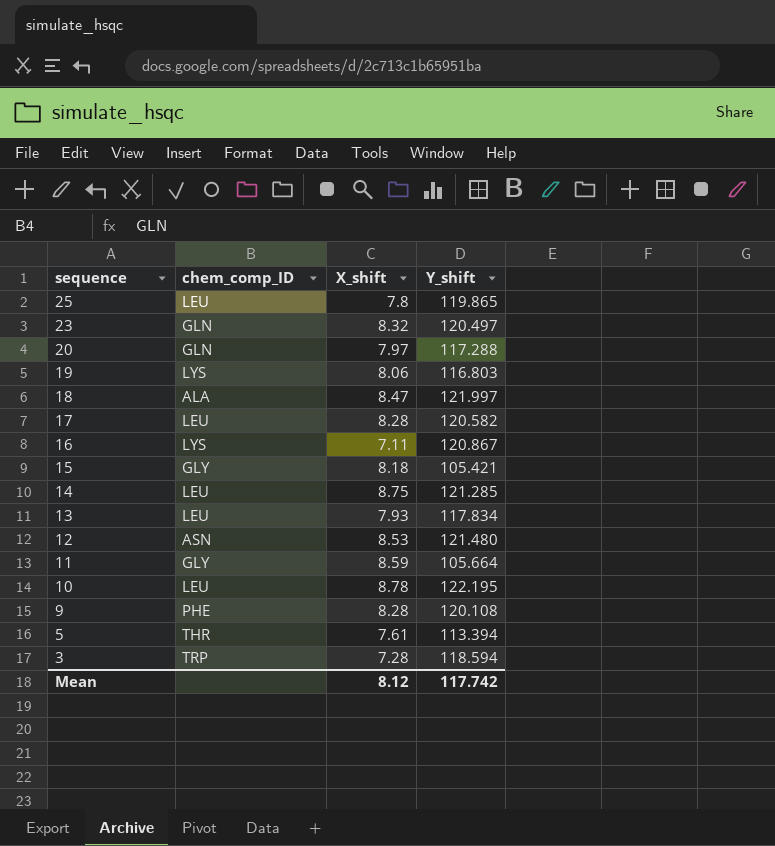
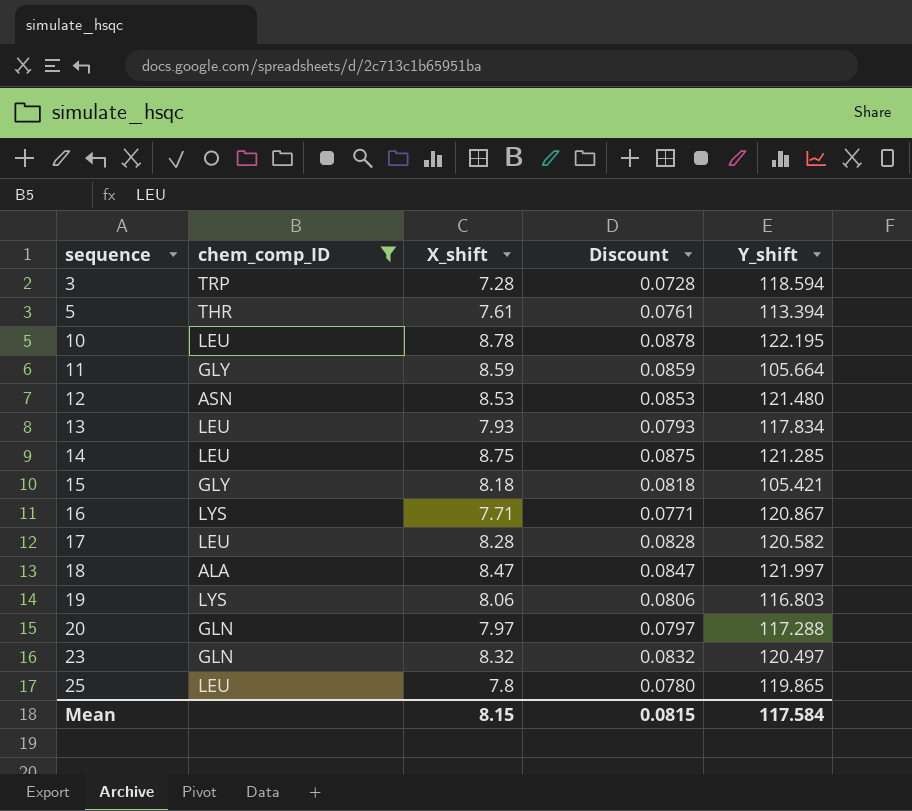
filter: none -> chem_comp_ID != PHE
row order: sequence descending -> sequence ascending
column Discount | formula: none -> [X_shift] * 0.01
16 | X_shift: 7.11 -> 7.71
Mean | X_shift: 8.12 -> 8.15
Mean | Y_shift: 117.742 -> 117.584

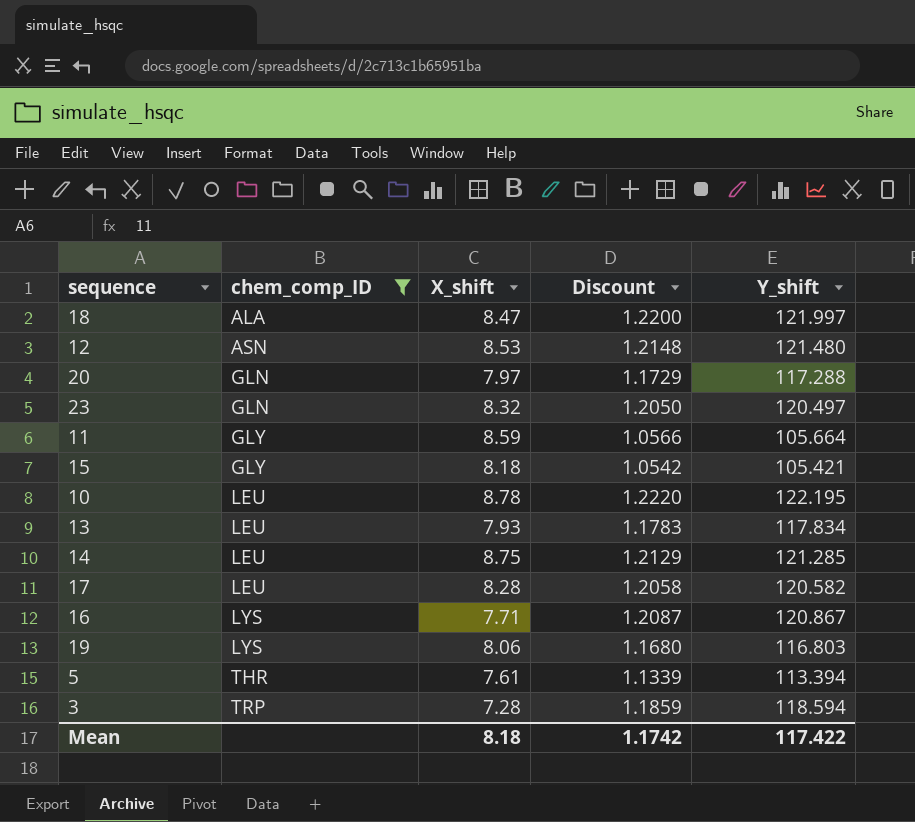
row order: sequence ascending -> chem_comp_ID ascending
column Discount | formula: [X_shift] * 0.01 -> [Y_shift] * 0.01
row 25: LEU | 7.8 | 0.0780 | 119.865 -> none
Mean | X_shift: 8.15 -> 8.18
Mean | Discount: 0.0815 -> 1.1742
Mean | Y_shift: 117.584 -> 117.422

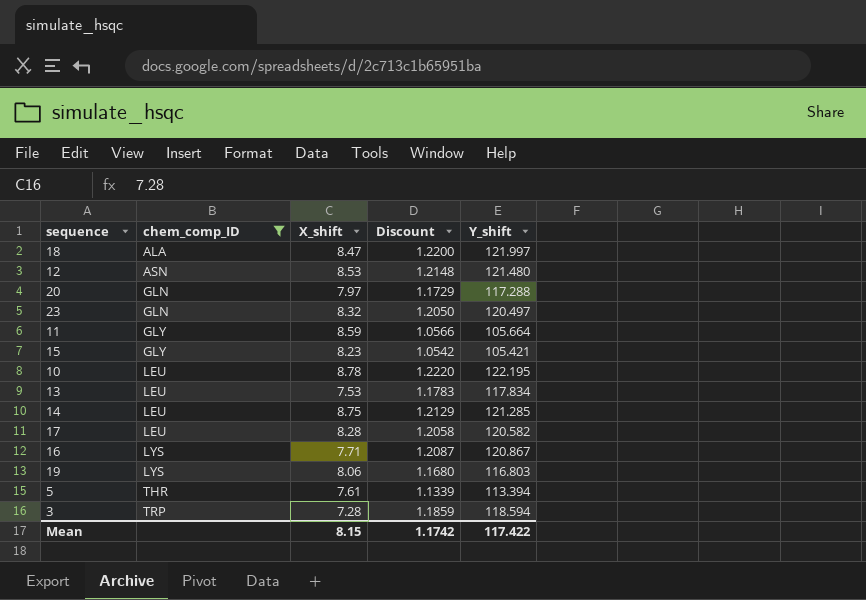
15 | X_shift: 8.18 -> 8.23
13 | X_shift: 7.93 -> 7.53
Mean | X_shift: 8.18 -> 8.15

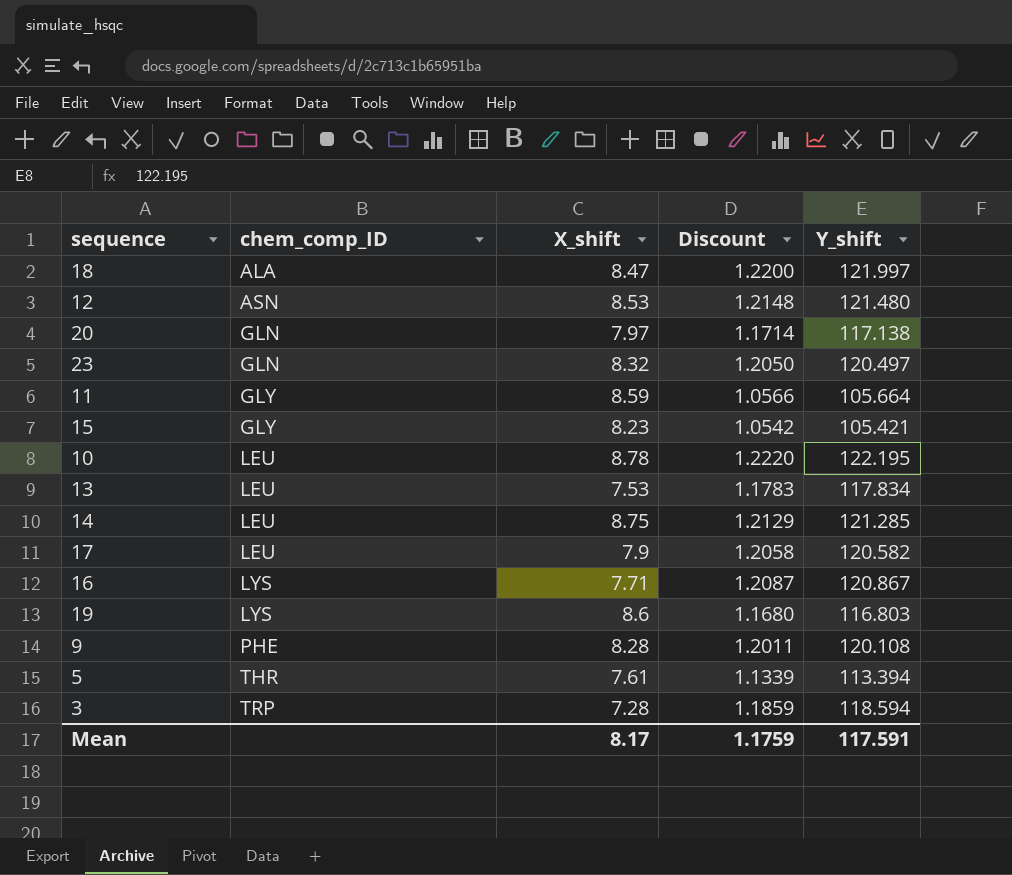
filter: chem_comp_ID != PHE -> none
20 | Discount: 1.1729 -> 1.1714
20 | Y_shift: 117.288 -> 117.138
17 | X_shift: 8.28 -> 7.9
19 | X_shift: 8.06 -> 8.6
Mean | X_shift: 8.15 -> 8.17
Mean | Discount: 1.1742 -> 1.1759
Mean | Y_shift: 117.422 -> 117.591

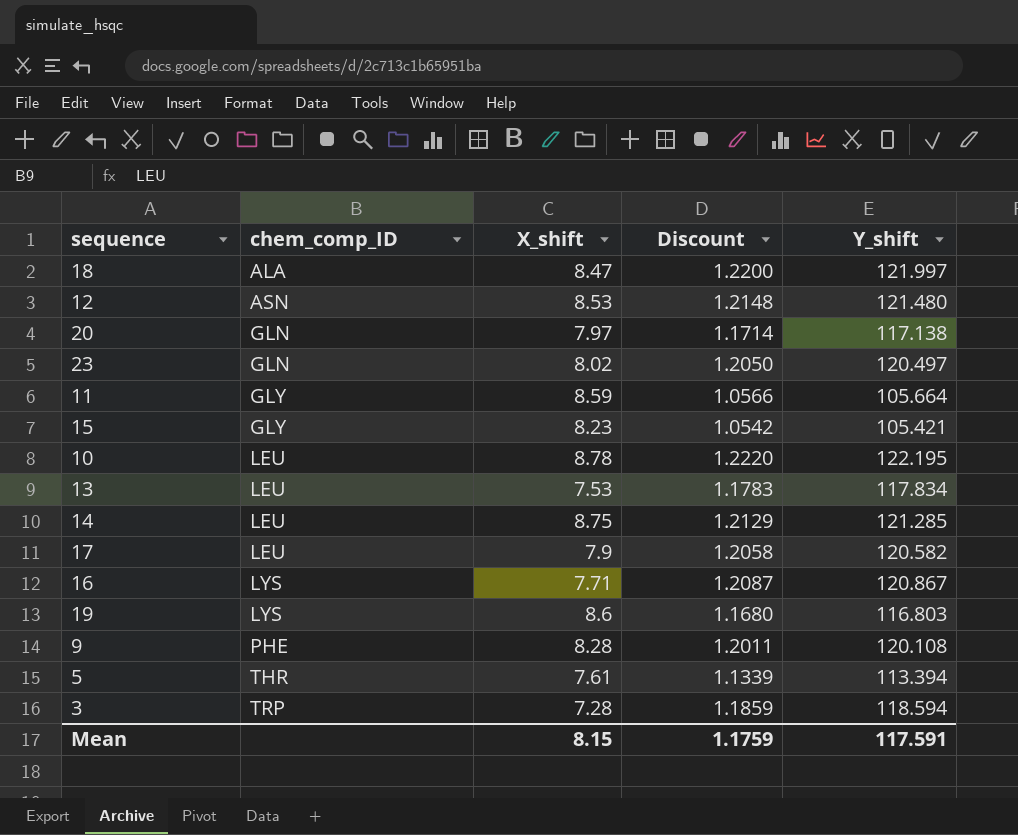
23 | X_shift: 8.32 -> 8.02
Mean | X_shift: 8.17 -> 8.15

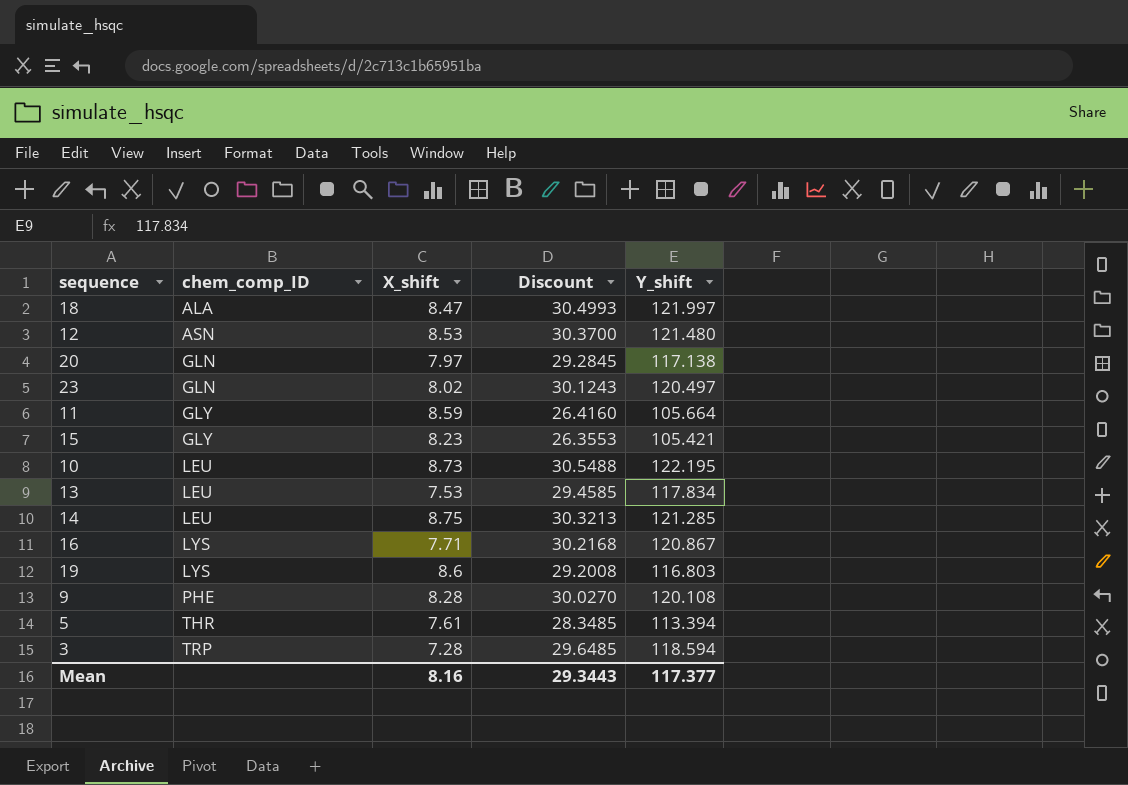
column Discount | formula: [Y_shift] * 0.01 -> [Y_shift] * 0.25
row 17: LEU | 7.9 | 1.2058 | 120.582 -> none
10 | X_shift: 8.78 -> 8.73
Mean | X_shift: 8.15 -> 8.16
Mean | Discount: 1.1759 -> 29.3443
Mean | Y_shift: 117.591 -> 117.377

